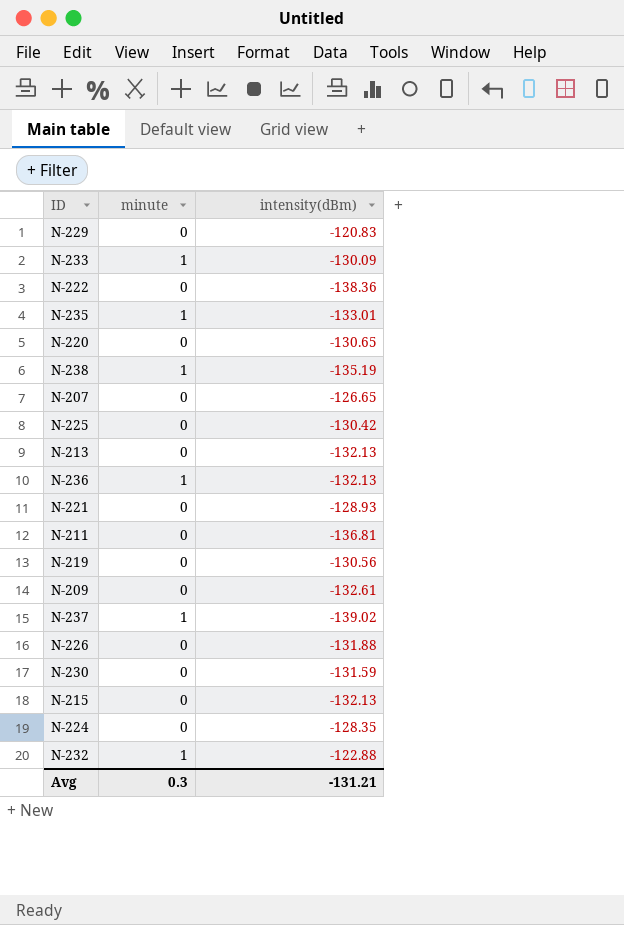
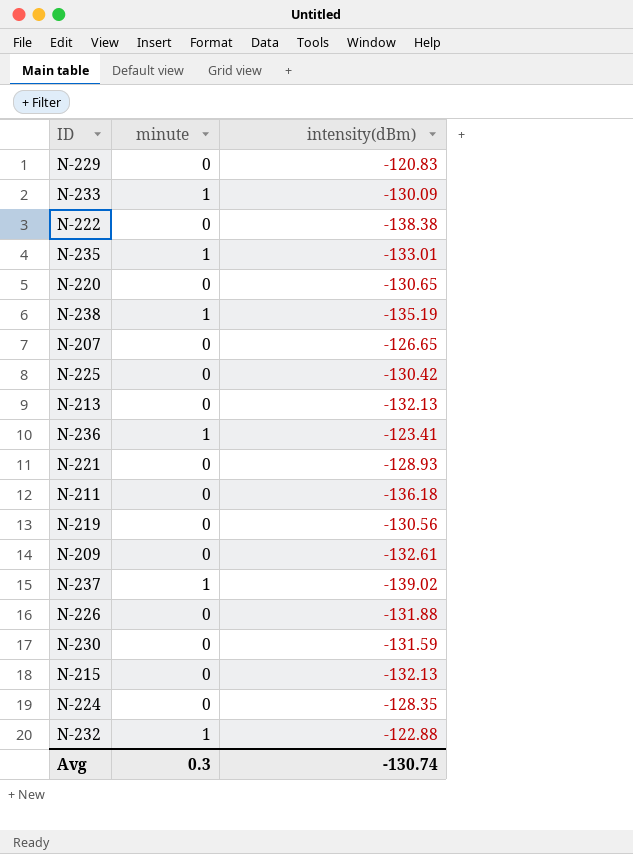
N-222 | intensity(dBm): -138.36 -> -138.38
N-236 | intensity(dBm): -132.13 -> -123.41
N-211 | intensity(dBm): -136.81 -> -136.18
Avg | intensity(dBm): -131.21 -> -130.74

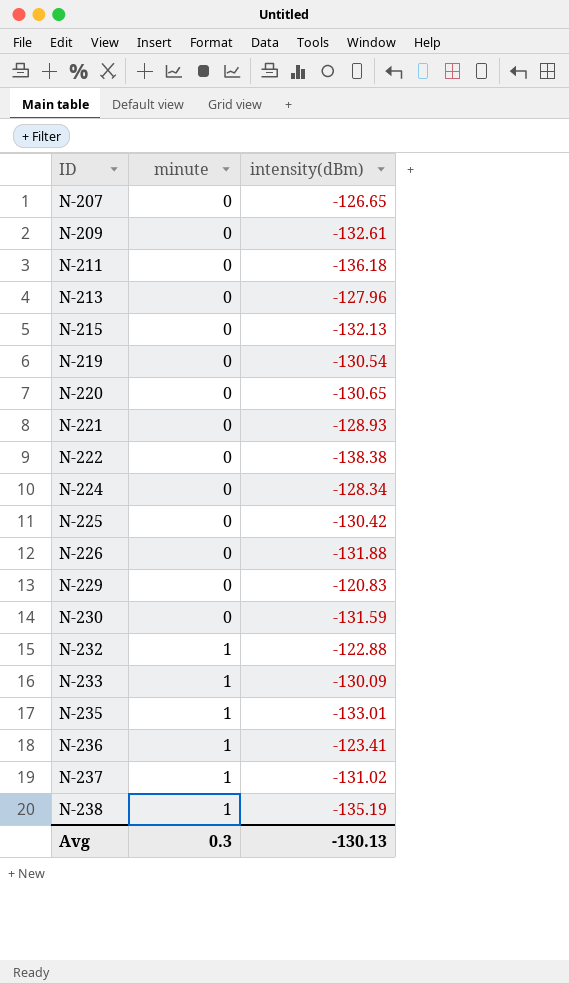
row order: none -> ID ascending
N-213 | intensity(dBm): -132.13 -> -127.96
N-219 | intensity(dBm): -130.56 -> -130.54
N-224 | intensity(dBm): -128.35 -> -128.34
N-237 | intensity(dBm): -139.02 -> -131.02
Avg | intensity(dBm): -130.74 -> -130.13

